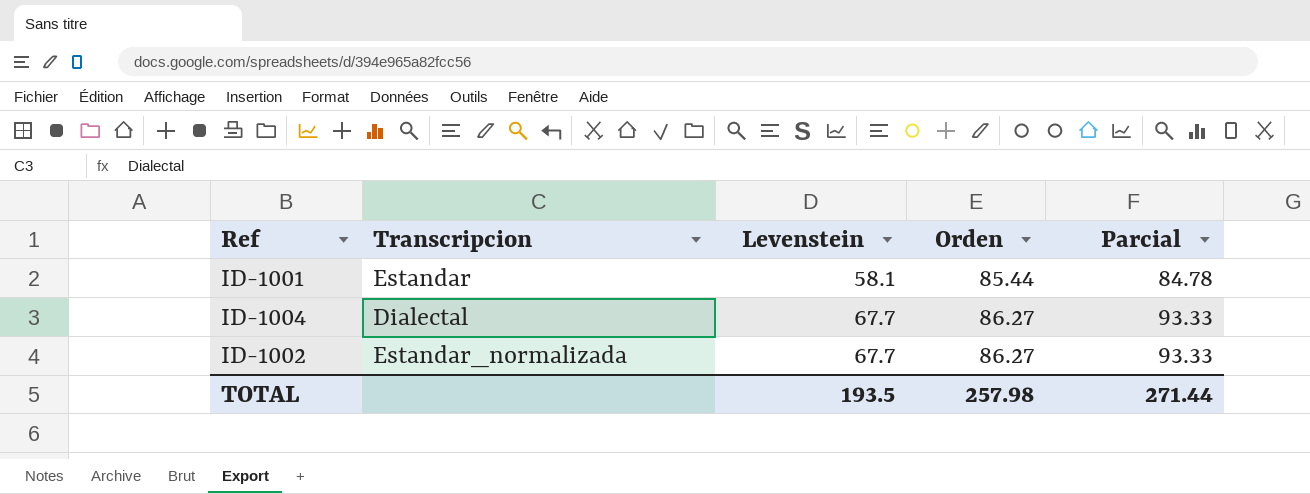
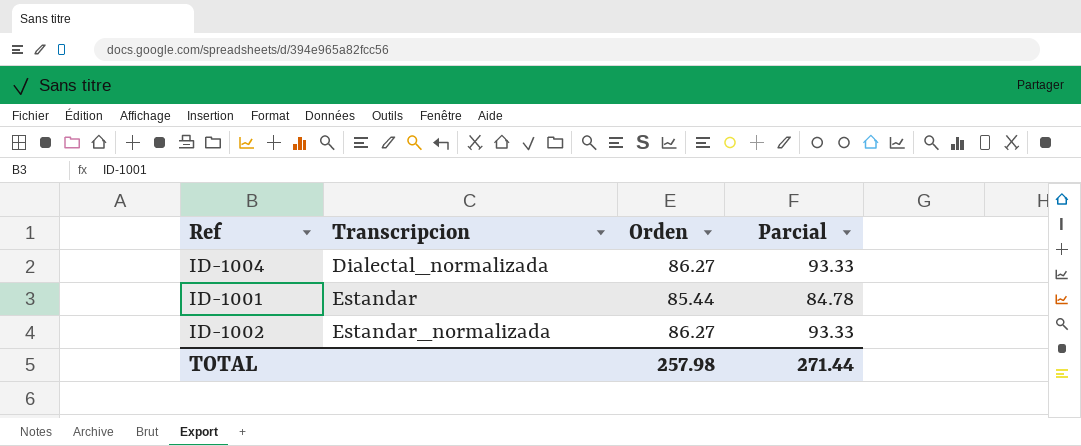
row order: Levenstein ascending -> Transcripcion ascending
column Levenstein | position: 3 -> none
ID-1004 | Transcripcion: Dialectal -> Dialectal_normalizada

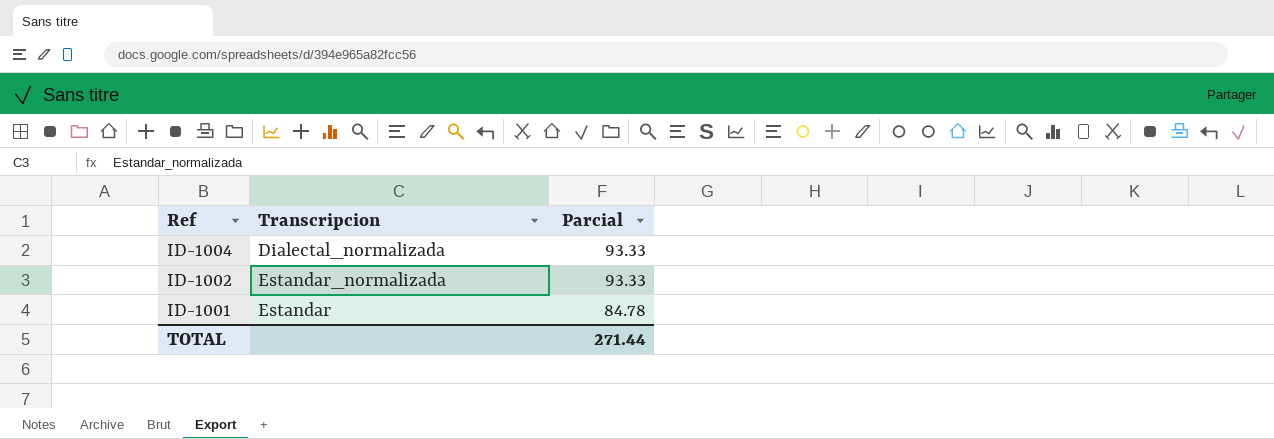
row order: Transcripcion ascending -> Ref descending
column Orden | position: 3 -> none

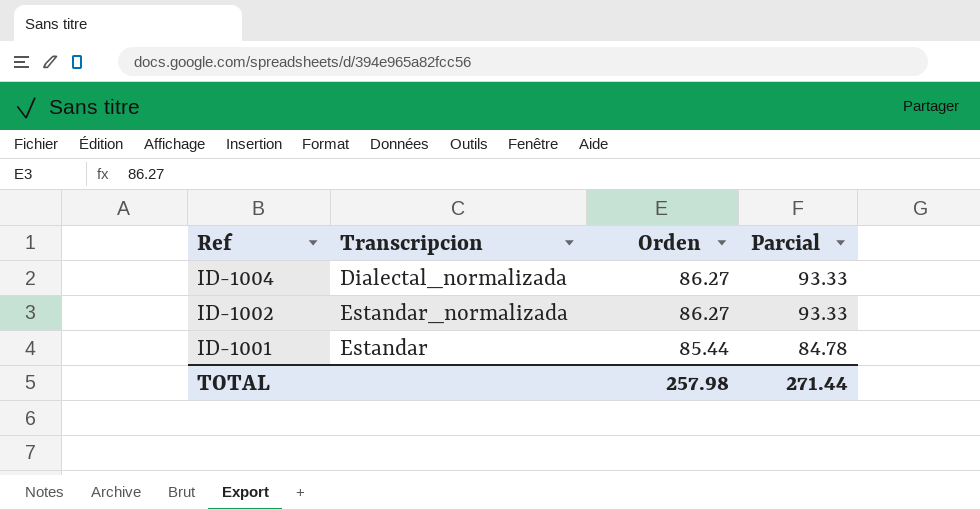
column Orden | position: none -> 3

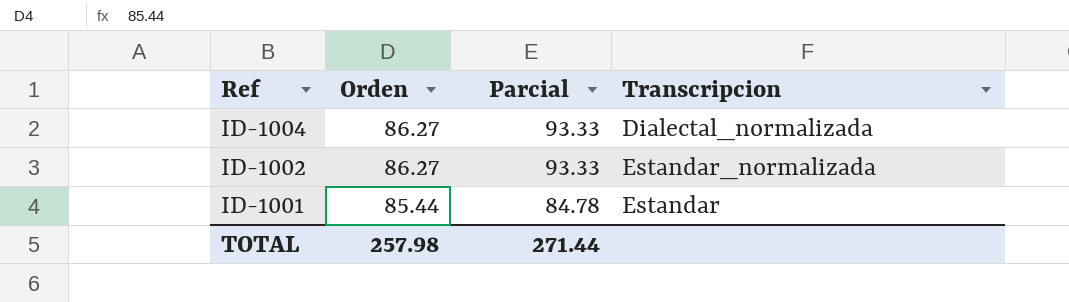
column Transcripcion | position: 2 -> 4

